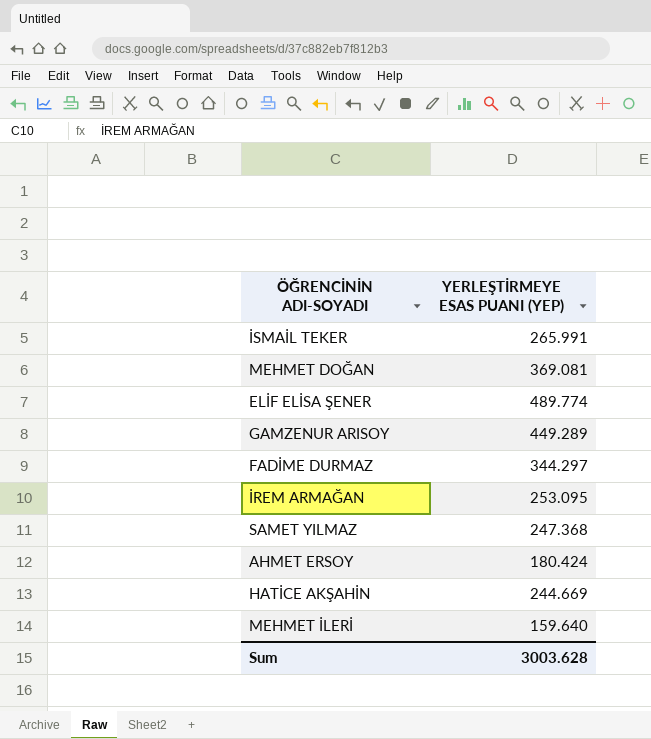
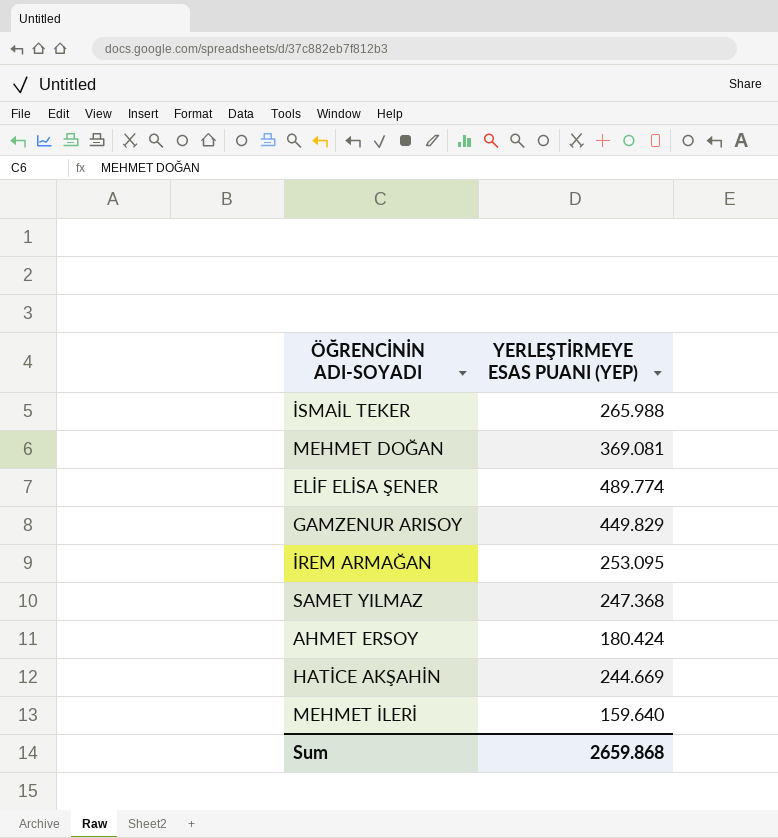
row FADİME DURMAZ: 344.297 -> none
İSMAİL TEKER | YERLEŞTİRMEYE ESAS PUANI (YEP): 265.991 -> 265.988
GAMZENUR ARISOY | YERLEŞTİRMEYE ESAS PUANI (YEP): 449.289 -> 449.829
Sum | YERLEŞTİRMEYE ESAS PUANI (YEP): 3003.628 -> 2659.868

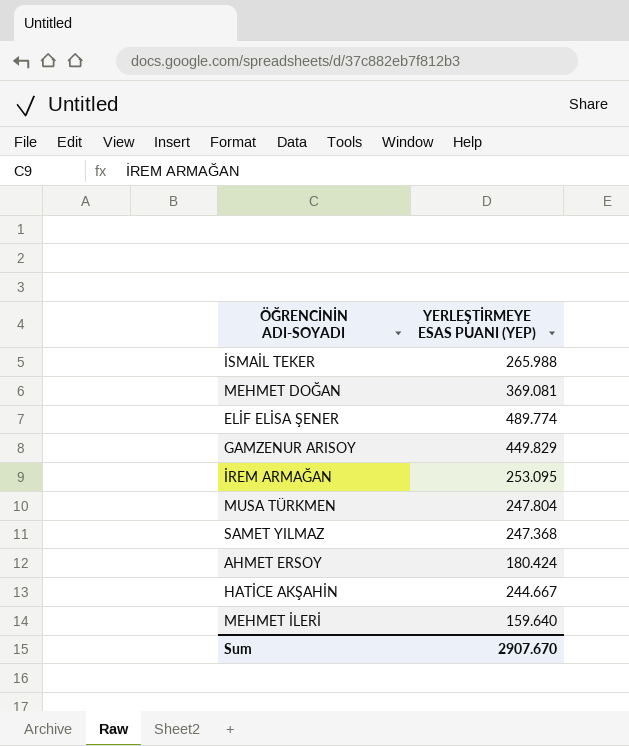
row MUSA TÜRKMEN: none -> 247.804
HATİCE AKŞAHİN | YERLEŞTİRMEYE ESAS PUANI (YEP): 244.669 -> 244.667
Sum | YERLEŞTİRMEYE ESAS PUANI (YEP): 2659.868 -> 2907.670

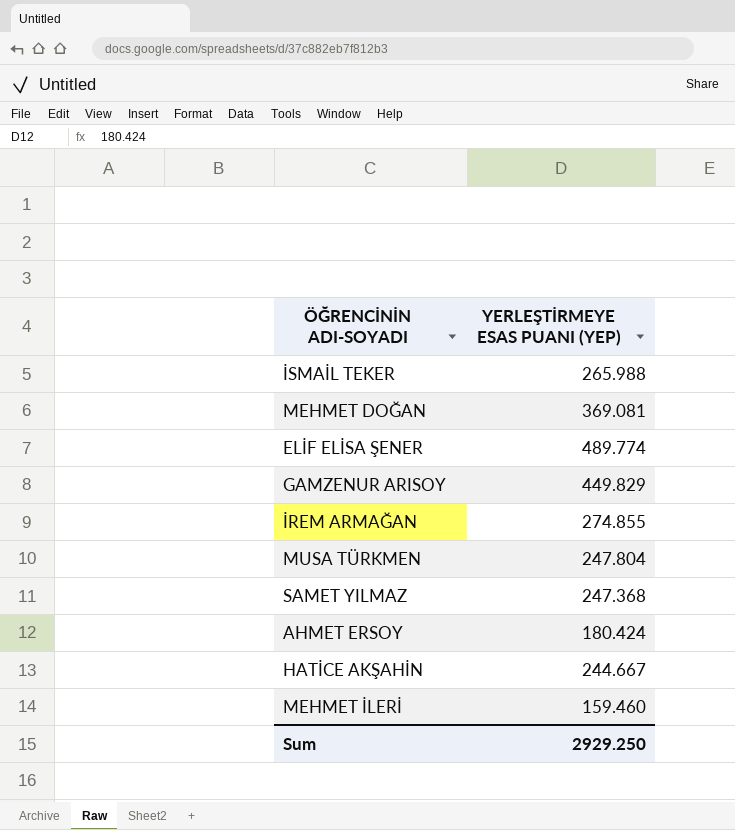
İREM ARMAĞAN | YERLEŞTİRMEYE ESAS PUANI (YEP): 253.095 -> 274.855
MEHMET İLERİ | YERLEŞTİRMEYE ESAS PUANI (YEP): 159.640 -> 159.460
Sum | YERLEŞTİRMEYE ESAS PUANI (YEP): 2907.670 -> 2929.250

